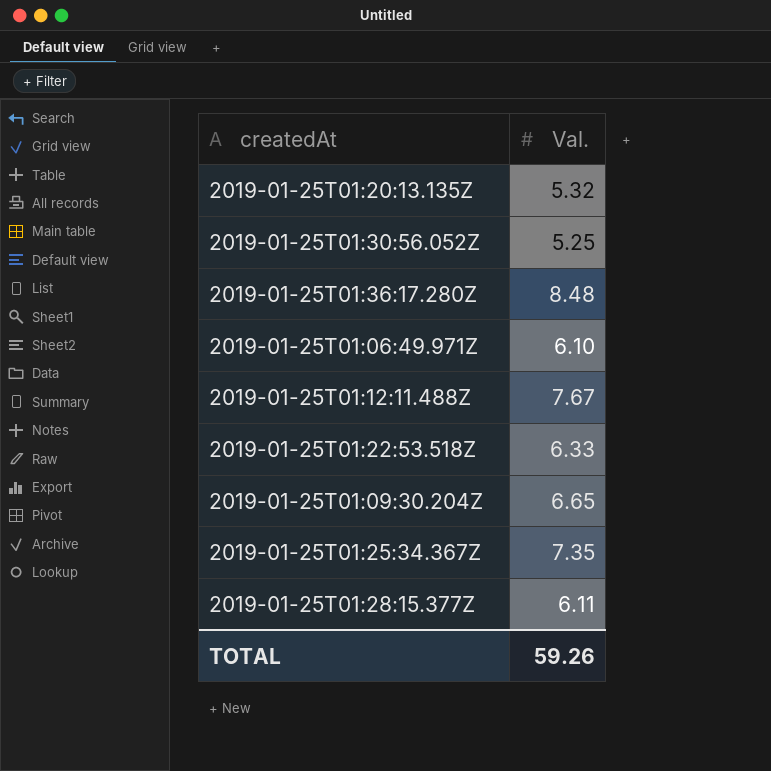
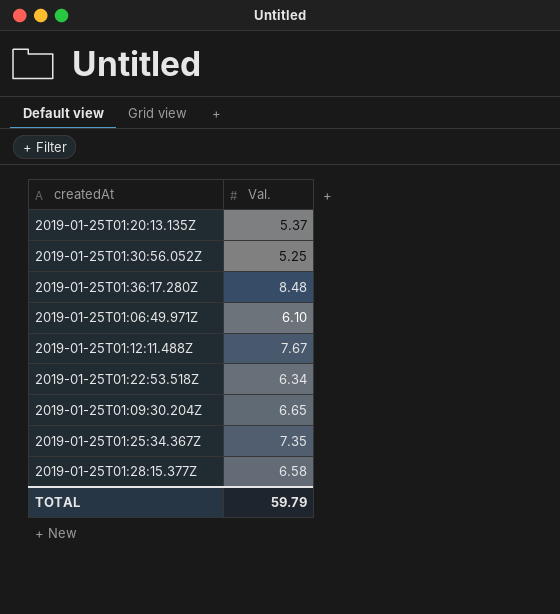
2019-01-25T01:20:13.135Z | Val.: 5.32 -> 5.37
2019-01-25T01:22:53.518Z | Val.: 6.33 -> 6.34
2019-01-25T01:28:15.377Z | Val.: 6.11 -> 6.58
TOTAL | Val.: 59.26 -> 59.79

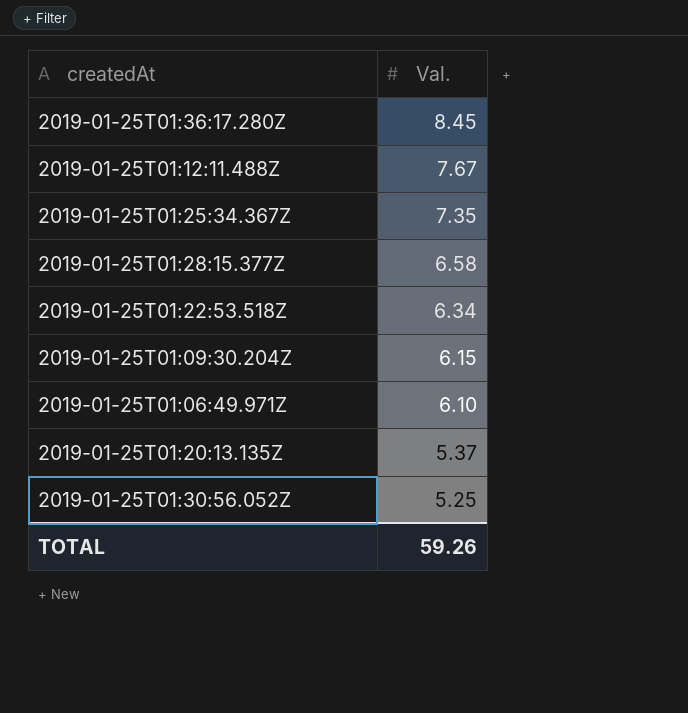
row order: none -> Val. descending
2019-01-25T01:36:17.280Z | Val.: 8.48 -> 8.45
2019-01-25T01:09:30.204Z | Val.: 6.65 -> 6.15
TOTAL | Val.: 59.79 -> 59.26

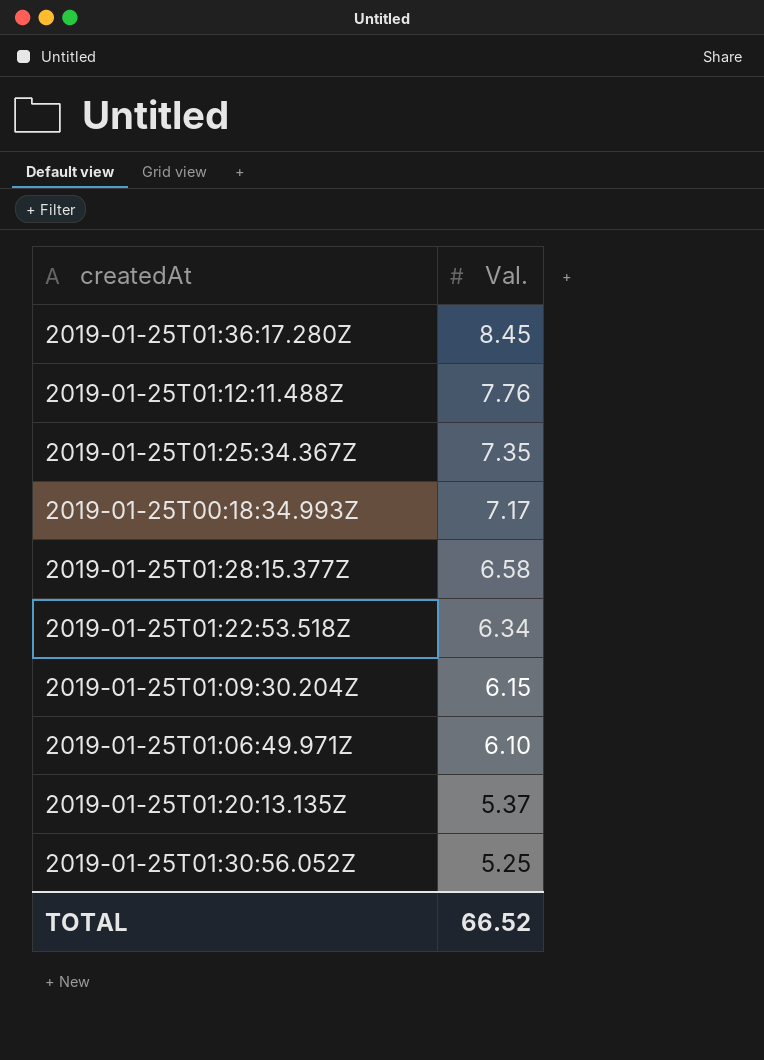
2019-01-25T01:12:11.488Z | Val.: 7.67 -> 7.76
row 2019-01-25T00:18:34.993Z: none -> 7.17
TOTAL | Val.: 59.26 -> 66.52

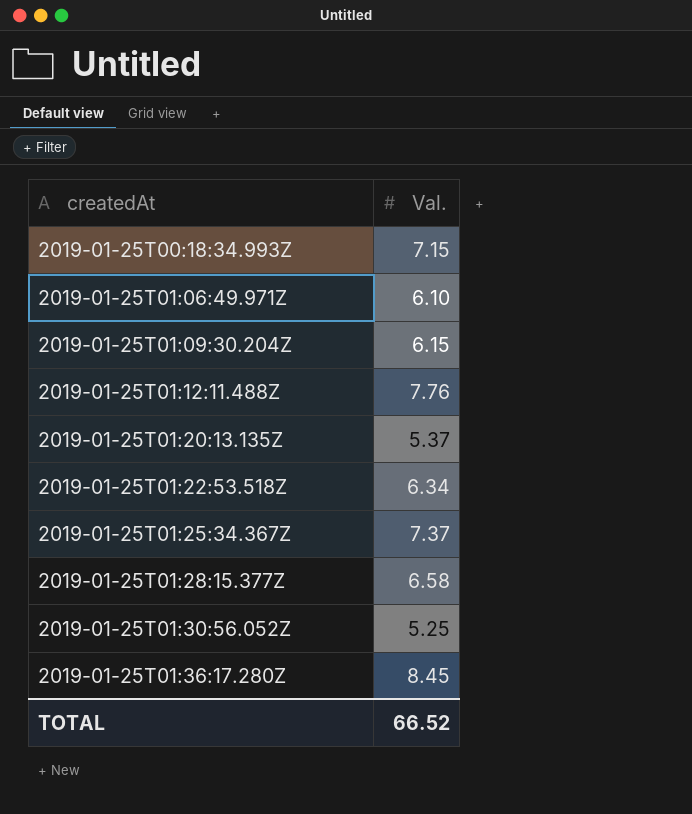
row order: Val. descending -> createdAt ascending
2019-01-25T00:18:34.993Z | Val.: 7.17 -> 7.15
2019-01-25T01:25:34.367Z | Val.: 7.35 -> 7.37

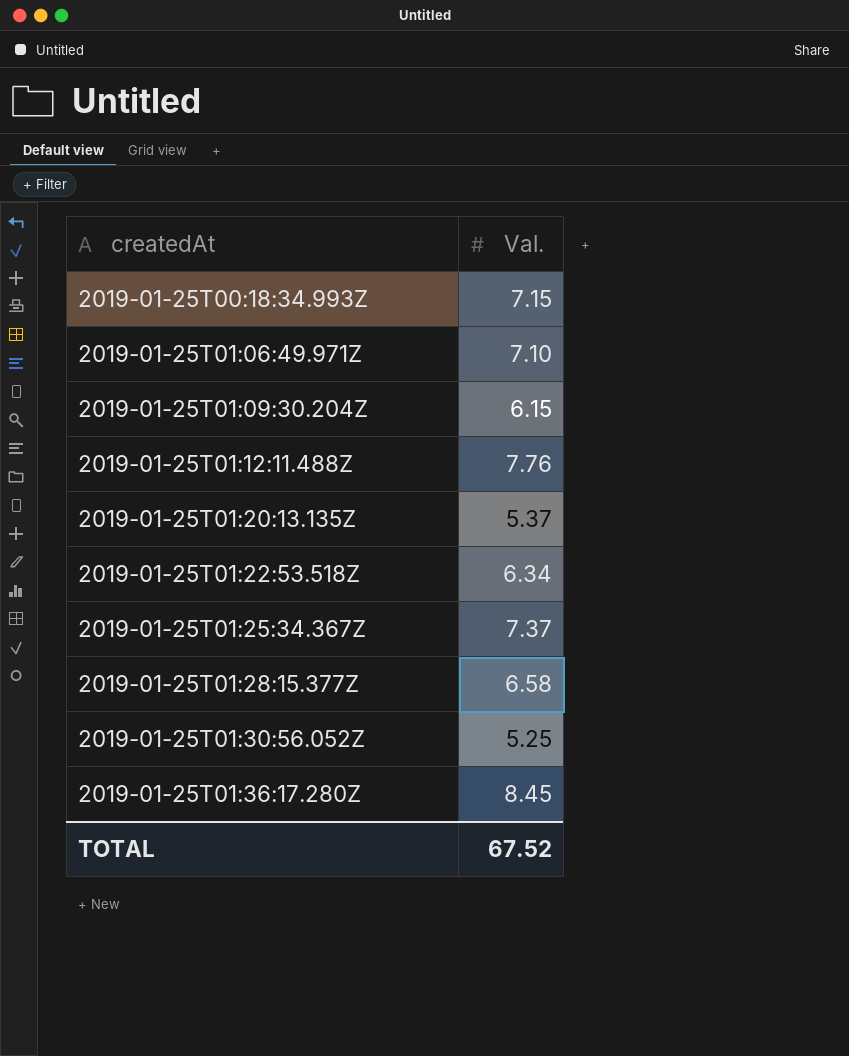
2019-01-25T01:06:49.971Z | Val.: 6.10 -> 7.10
TOTAL | Val.: 66.52 -> 67.52

